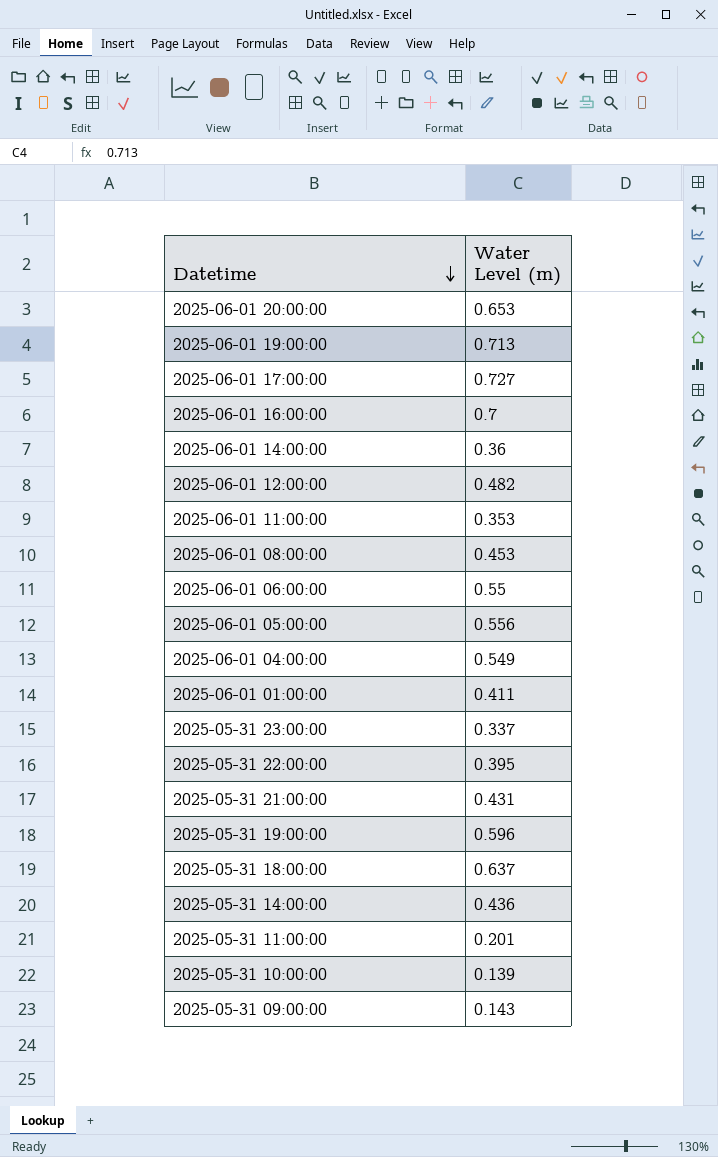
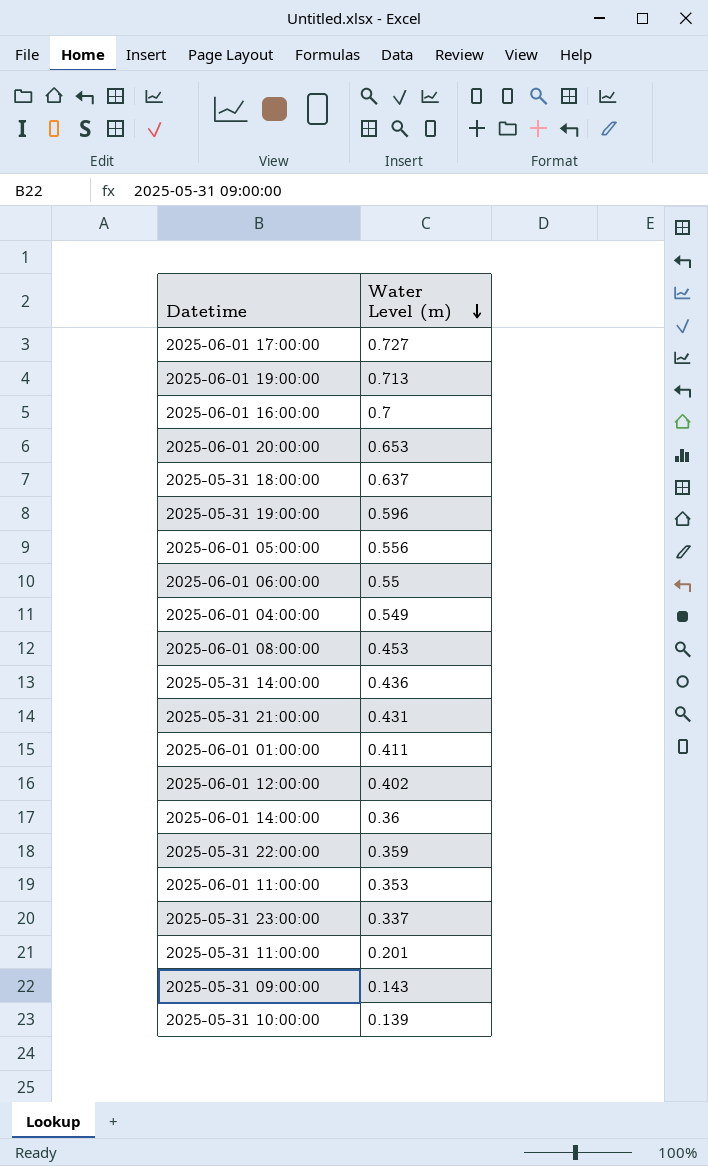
row order: Datetime descending -> Water Level (m) descending
2025-06-01 12:00:00 | Water Level (m): 0.482 -> 0.402
2025-05-31 22:00:00 | Water Level (m): 0.395 -> 0.359

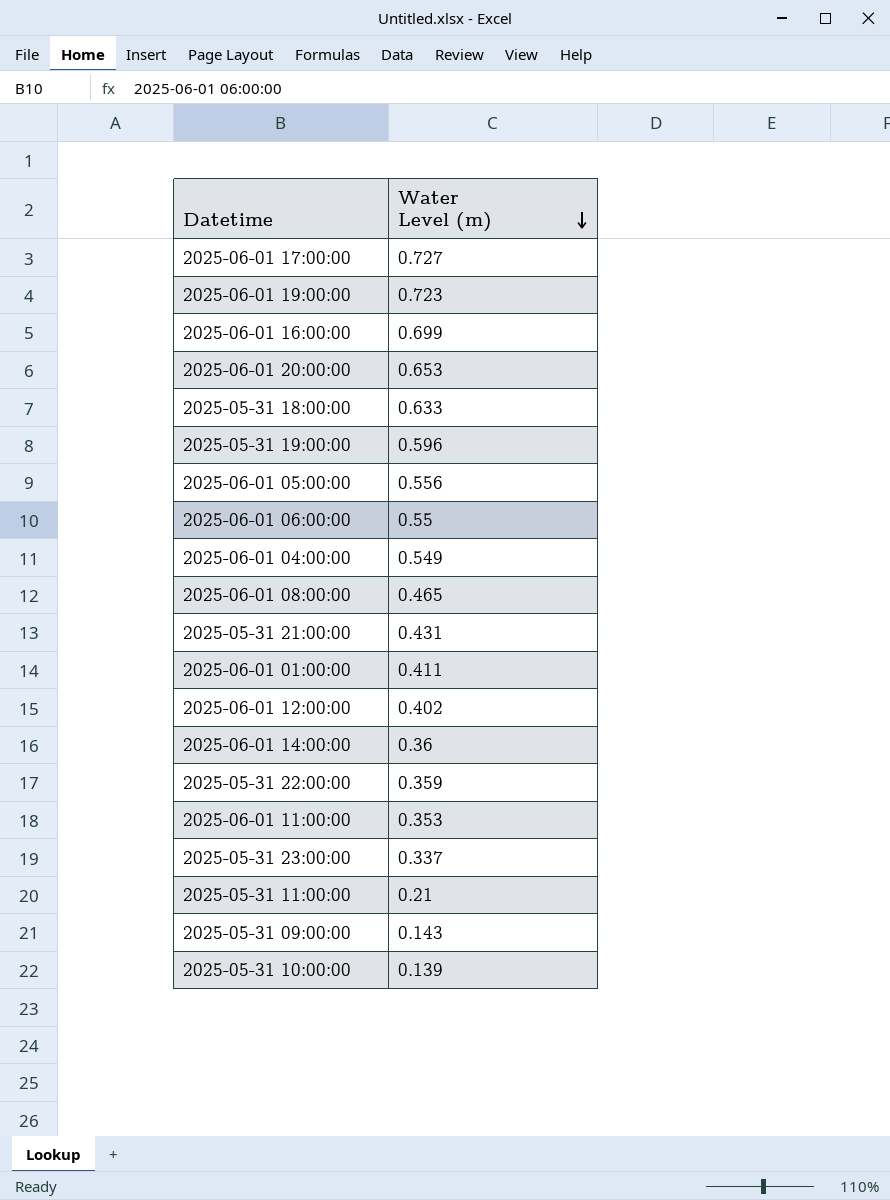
row 2025-05-31 14:00:00: 0.436 -> none
2025-06-01 19:00:00 | Water Level (m): 0.713 -> 0.723
2025-06-01 16:00:00 | Water Level (m): 0.7 -> 0.699
2025-05-31 18:00:00 | Water Level (m): 0.637 -> 0.633
2025-06-01 08:00:00 | Water Level (m): 0.453 -> 0.465
2025-05-31 11:00:00 | Water Level (m): 0.201 -> 0.21

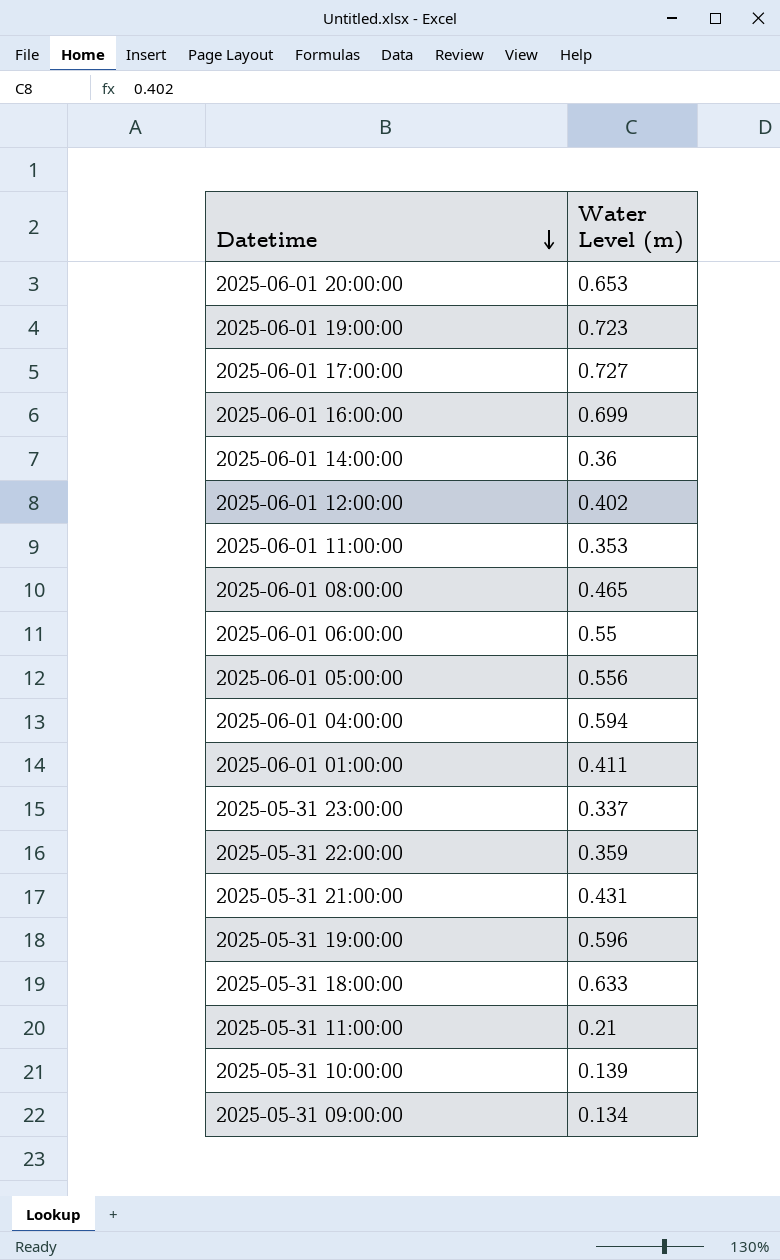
row order: Water Level (m) descending -> Datetime descending
2025-06-01 04:00:00 | Water Level (m): 0.549 -> 0.594
2025-05-31 09:00:00 | Water Level (m): 0.143 -> 0.134

